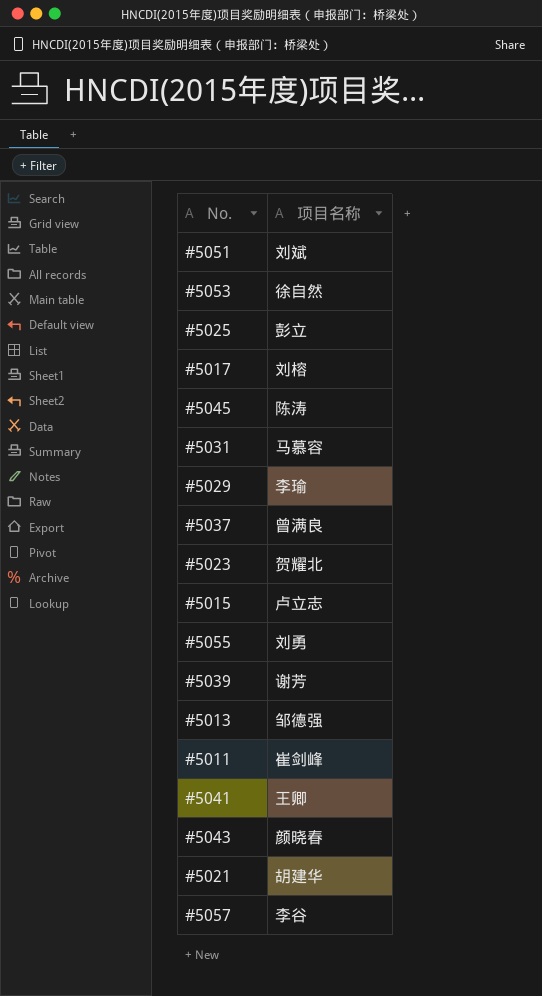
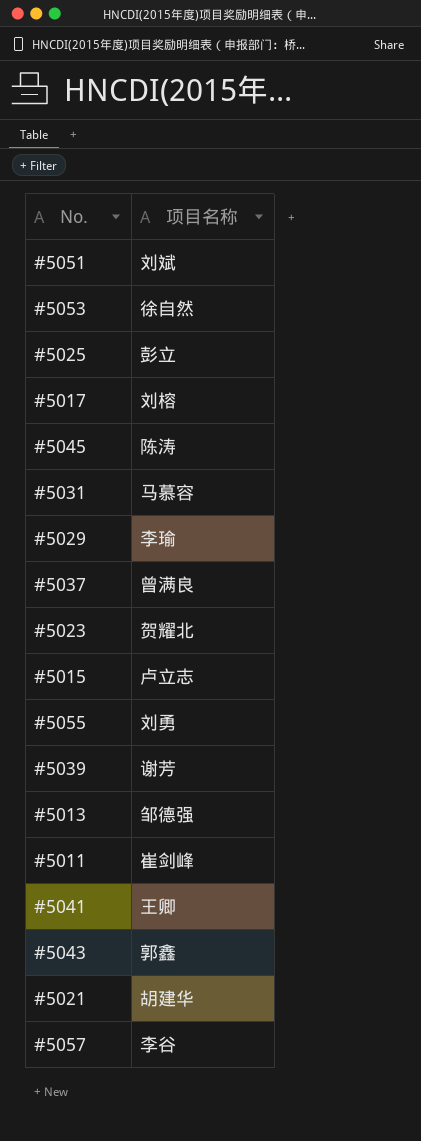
#5043 | 项目名称: 颜晓春 -> 郭鑫

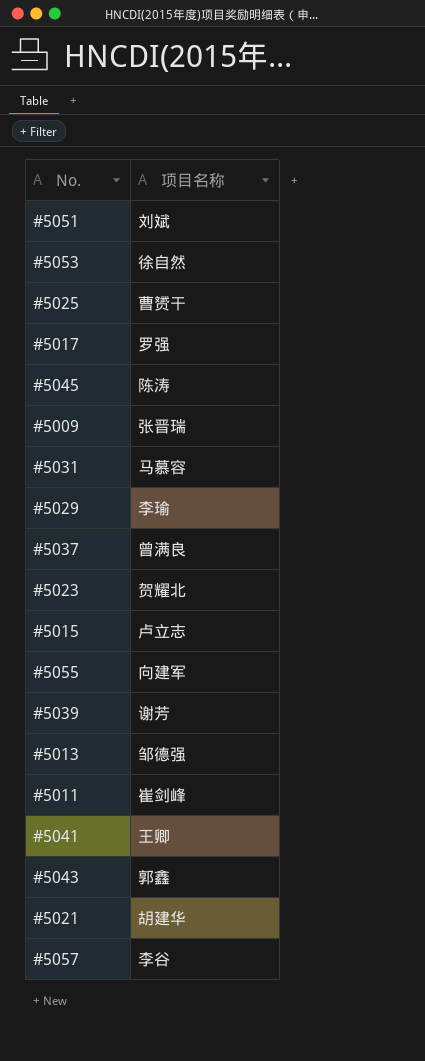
#5025 | 项目名称: 彭立 -> 曹赟干
#5017 | 项目名称: 刘榕 -> 罗强
row #5009: none -> 张晋瑞
#5055 | 项目名称: 刘勇 -> 向建军

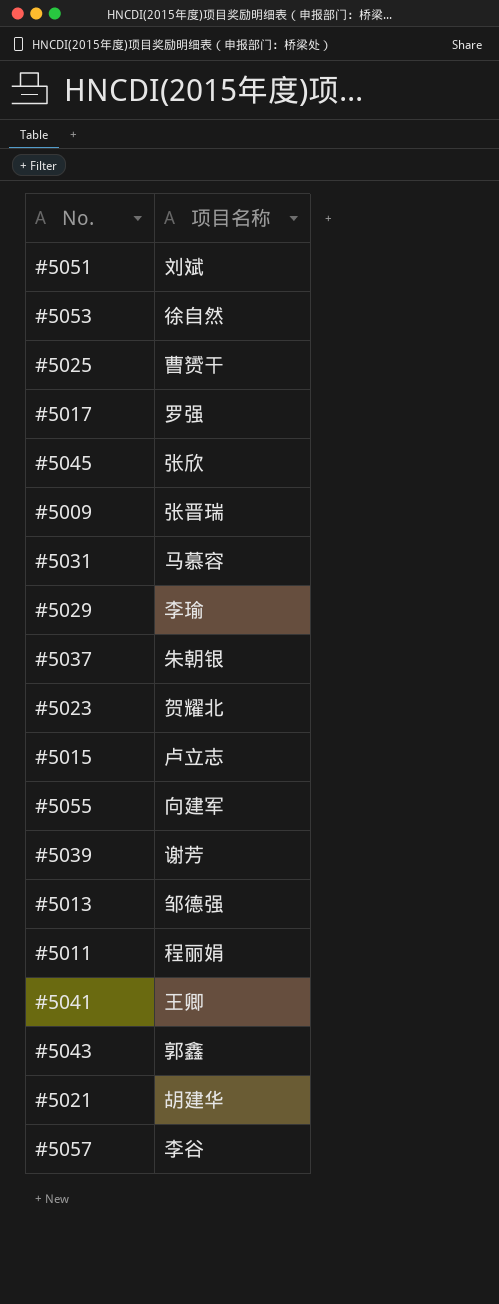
#5045 | 项目名称: 陈涛 -> 张欣
#5037 | 项目名称: 曾满良 -> 朱朝银
#5011 | 项目名称: 崔剑峰 -> 程丽娟

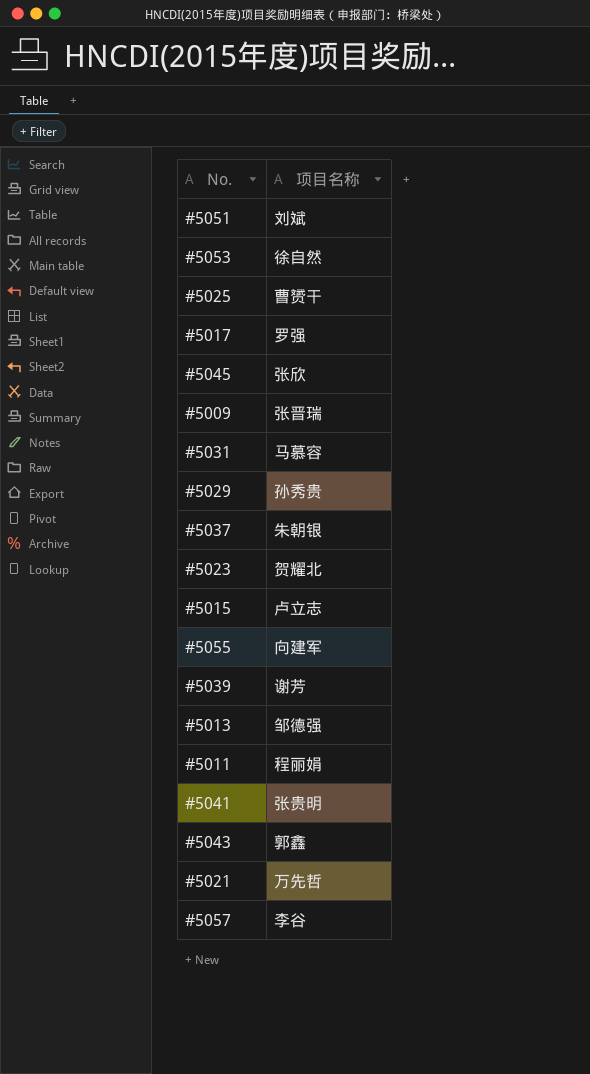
#5029 | 项目名称: 李瑜 -> 孙秀贵
#5041 | 项目名称: 王卿 -> 张贵明
#5021 | 项目名称: 胡建华 -> 万先哲

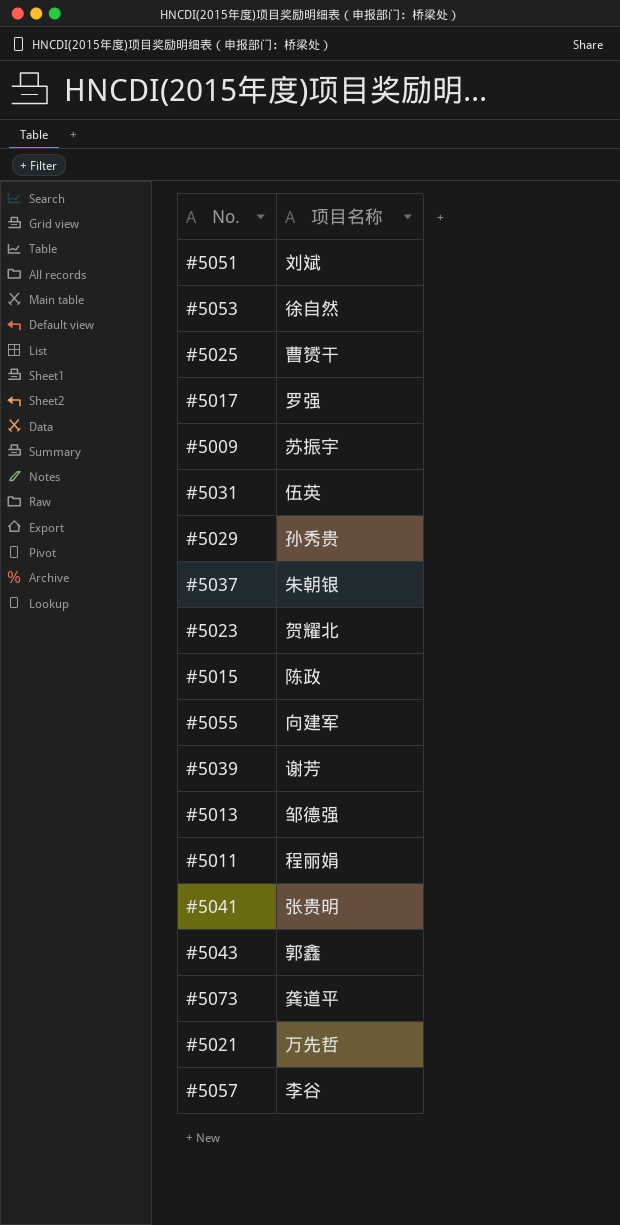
row #5045: 张欣 -> none
#5009 | 项目名称: 张晋瑞 -> 苏振宇
#5031 | 项目名称: 马慕容 -> 伍英
#5015 | 项目名称: 卢立志 -> 陈政
row #5073: none -> 龚道平

